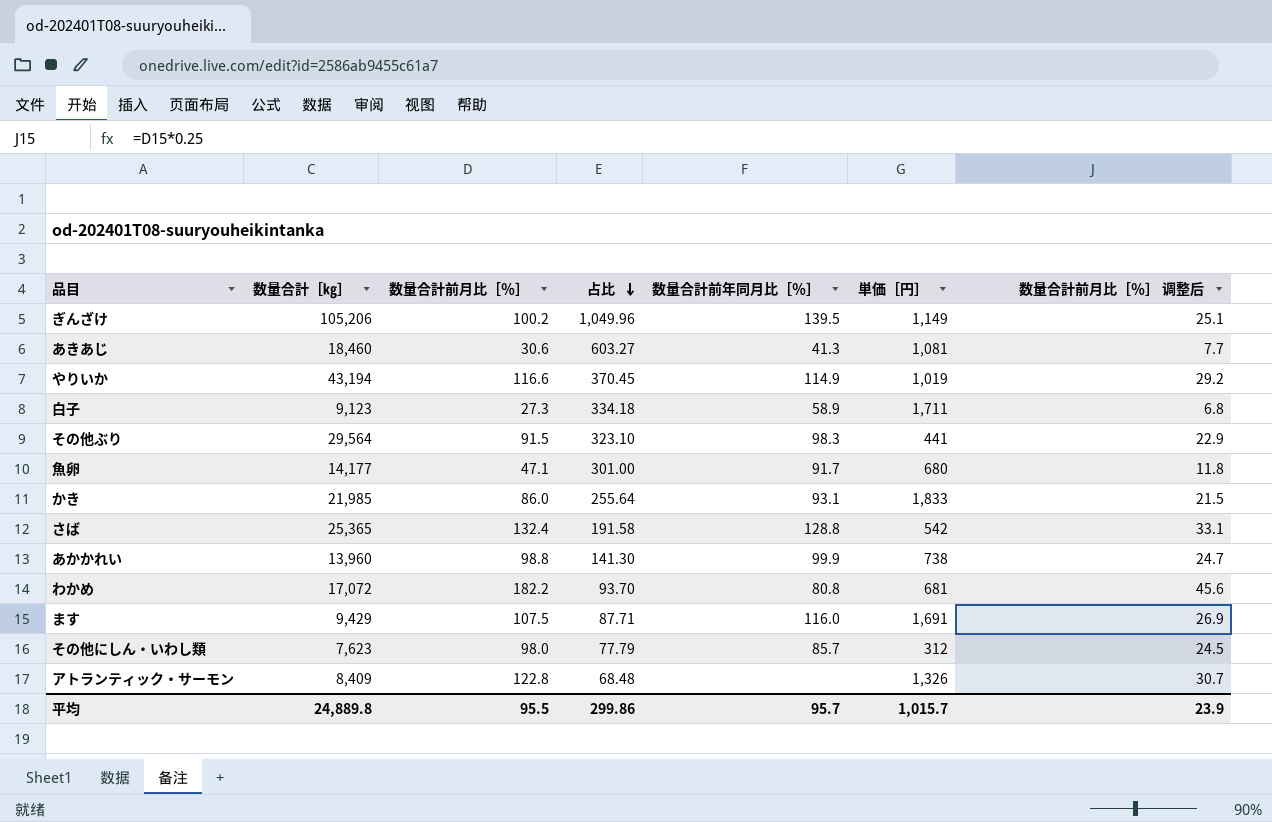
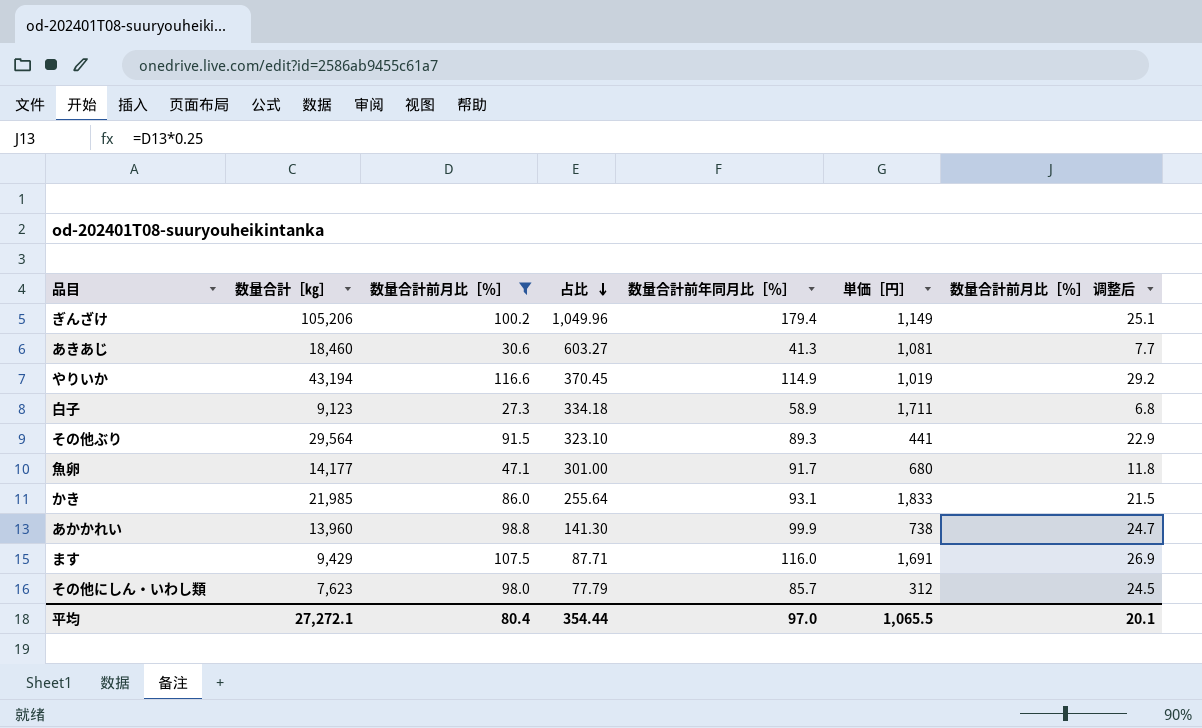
filter: none -> 数量合計前月比［％］ <= 116.6
ぎんざけ | 数量合計前年同月比［％］: 139.5 -> 179.4
その他ぶり | 数量合計前年同月比［％］: 98.3 -> 89.3
平均 | 数量合計［㎏］: 24,889.8 -> 27,272.1
平均 | 数量合計前月比［％］: 95.5 -> 80.4
平均 | 占比: 299.86 -> 354.44
平均 | 数量合計前年同月比［％］: 95.7 -> 97.0
平均 | 単価［円］: 1,015.7 -> 1,065.5
平均 | 数量合計前月比［％］ 调整后: 23.9 -> 20.1

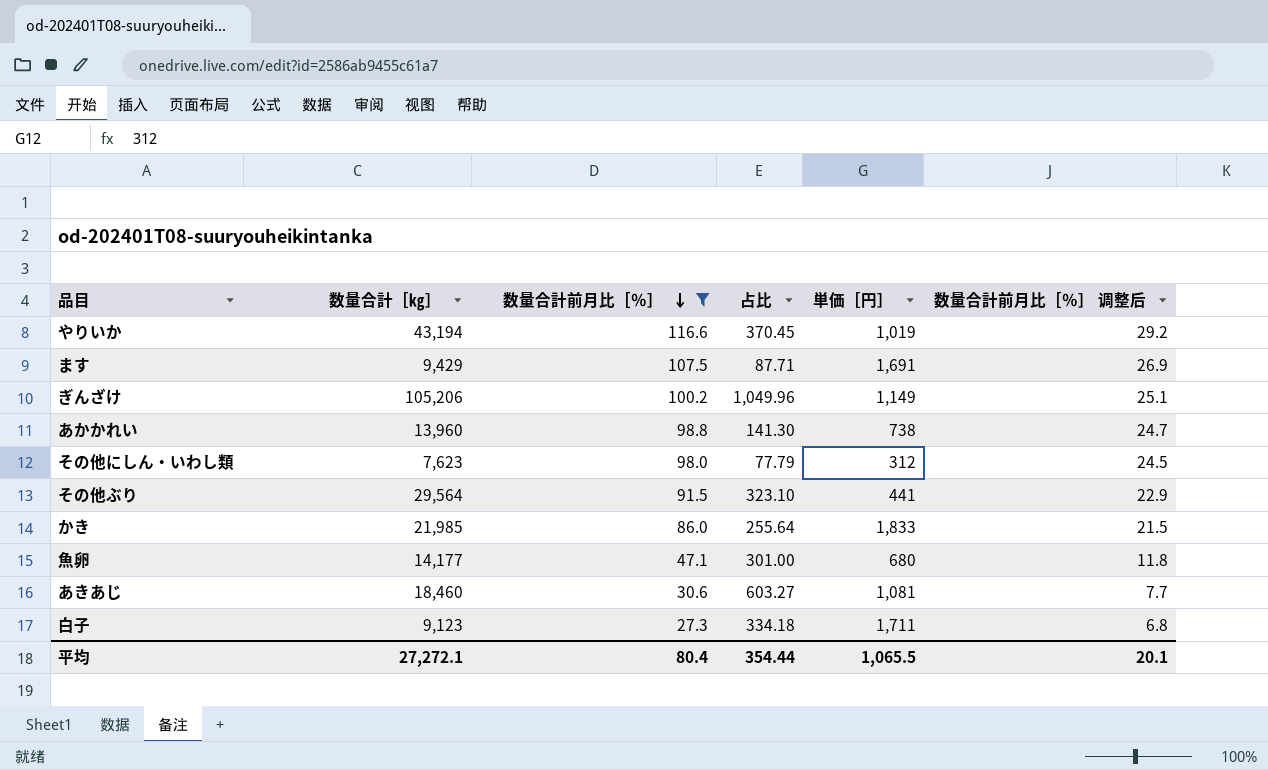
row order: 占比 descending -> 数量合計前月比［％］ descending
column 数量合計前年同月比［％］ | position: 5 -> none

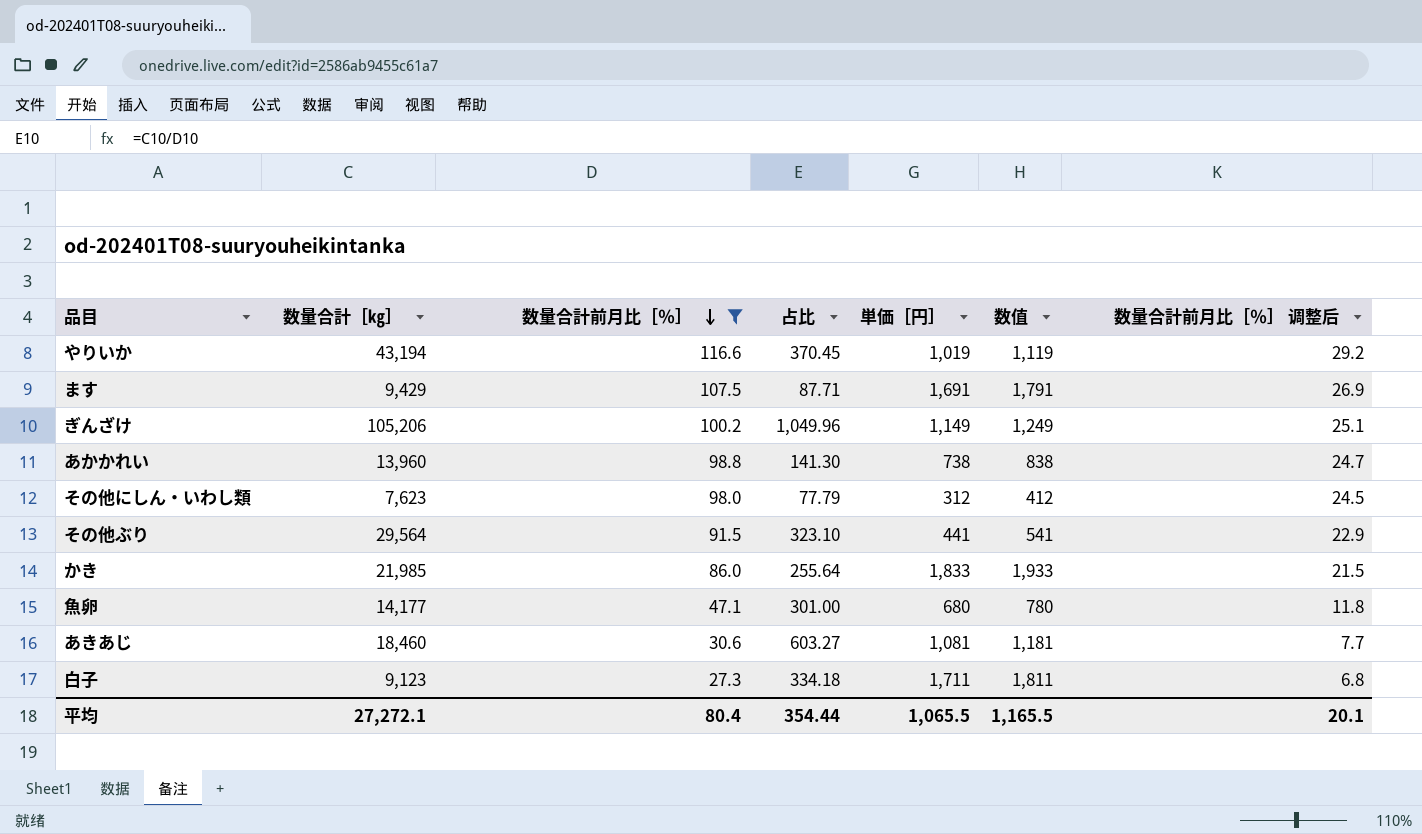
column 数值 | formula: none -> [単価［円］] + 100

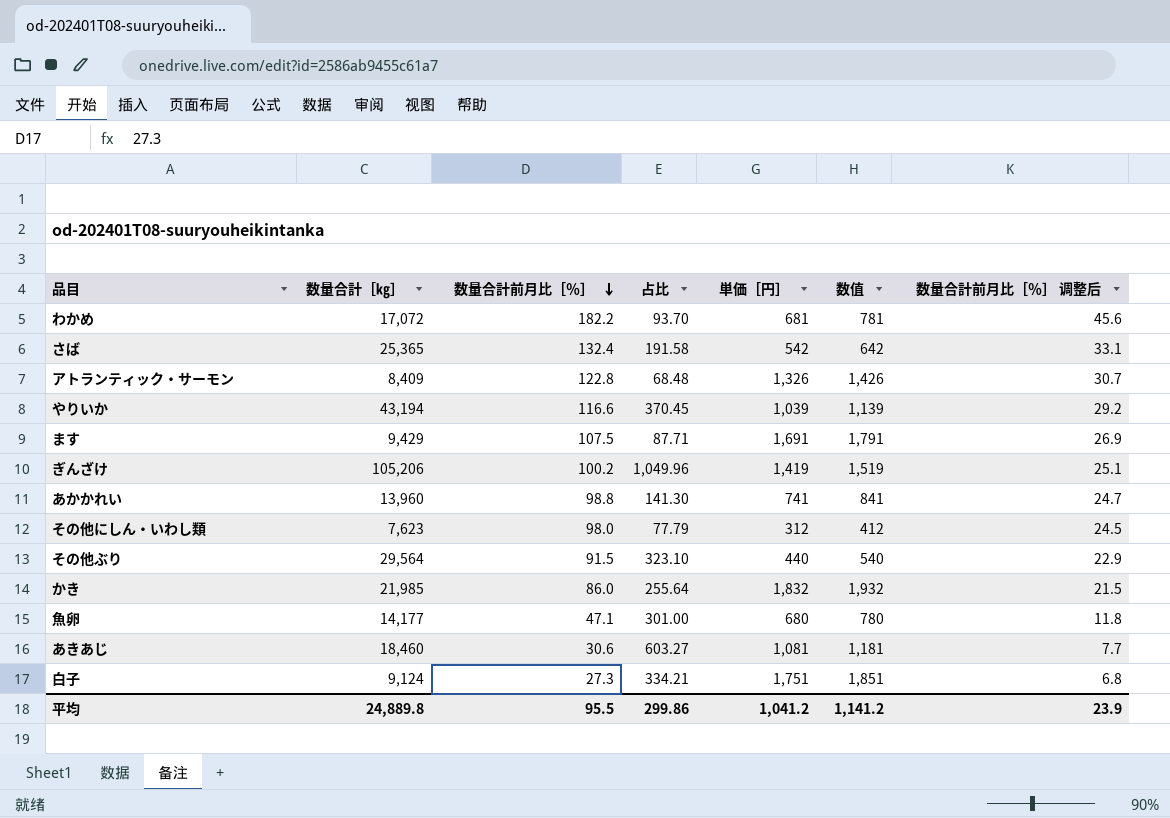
filter: 数量合計前月比［％］ <= 116.6 -> none
やりいか | 単価［円］: 1,019 -> 1,039
やりいか | 数值: 1,119 -> 1,139
ぎんざけ | 単価［円］: 1,149 -> 1,419
ぎんざけ | 数值: 1,249 -> 1,519
あかかれい | 単価［円］: 738 -> 741
あかかれい | 数值: 838 -> 841
その他ぶり | 単価［円］: 441 -> 440
その他ぶり | 数值: 541 -> 540
かき | 単価［円］: 1,833 -> 1,832
かき | 数值: 1,933 -> 1,932
白子 | 数量合計［㎏］: 9,123 -> 9,124
白子 | 占比: 334.18 -> 334.21
白子 | 単価［円］: 1,711 -> 1,751
白子 | 数值: 1,811 -> 1,851
平均 | 数量合計［㎏］: 27,272.1 -> 24,889.8
平均 | 数量合計前月比［％］: 80.4 -> 95.5
平均 | 占比: 354.44 -> 299.86
平均 | 単価［円］: 1,065.5 -> 1,041.2
平均 | 数值: 1,165.5 -> 1,141.2
平均 | 数量合計前月比［％］ 调整后: 20.1 -> 23.9

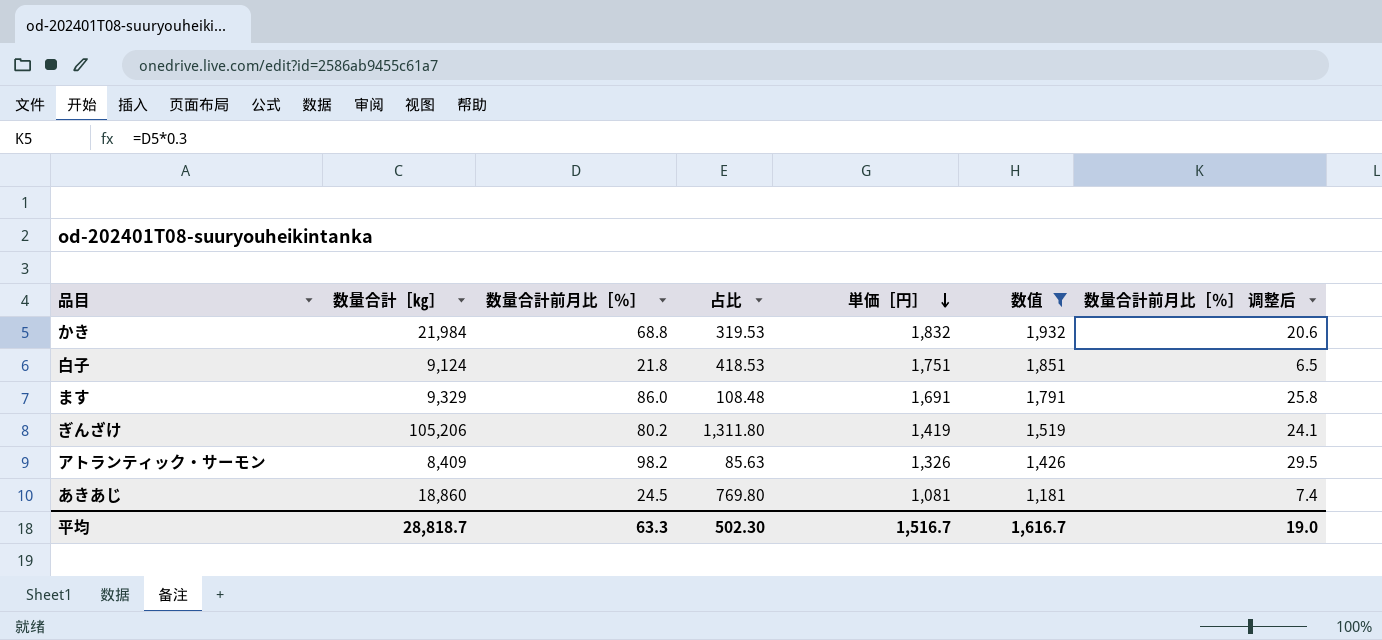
filter: none -> 数值 >= 1,181
row order: 数量合計前月比［％］ descending -> 単価［円］ descending
column 数量合計前月比［％］ 调整后 | formula: [数量合計前月比［％］] * 0.25 -> [数量合計前月比［％］] * 0.3
かき | 数量合計［㎏］: 21,985 -> 21,984
かき | 数量合計前月比［％］: 86.0 -> 68.8
かき | 占比: 255.64 -> 319.53
白子 | 数量合計前月比［％］: 27.3 -> 21.8
白子 | 占比: 334.21 -> 418.53
ます | 数量合計［㎏］: 9,429 -> 9,329
ます | 数量合計前月比［％］: 107.5 -> 86.0
ます | 占比: 87.71 -> 108.48
ぎんざけ | 数量合計前月比［％］: 100.2 -> 80.2
ぎんざけ | 占比: 1,049.96 -> 1,311.80
アトランティック・サーモン | 数量合計前月比［％］: 122.8 -> 98.2
アトランティック・サーモン | 占比: 68.48 -> 85.63
あきあじ | 数量合計［㎏］: 18,460 -> 18,860
あきあじ | 数量合計前月比［％］: 30.6 -> 24.5
あきあじ | 占比: 603.27 -> 769.80
平均 | 数量合計［㎏］: 24,889.8 -> 28,818.7
平均 | 数量合計前月比［％］: 95.5 -> 63.3
平均 | 占比: 299.86 -> 502.30
平均 | 単価［円］: 1,041.2 -> 1,516.7
平均 | 数值: 1,141.2 -> 1,616.7
平均 | 数量合計前月比［％］ 调整后: 23.9 -> 19.0

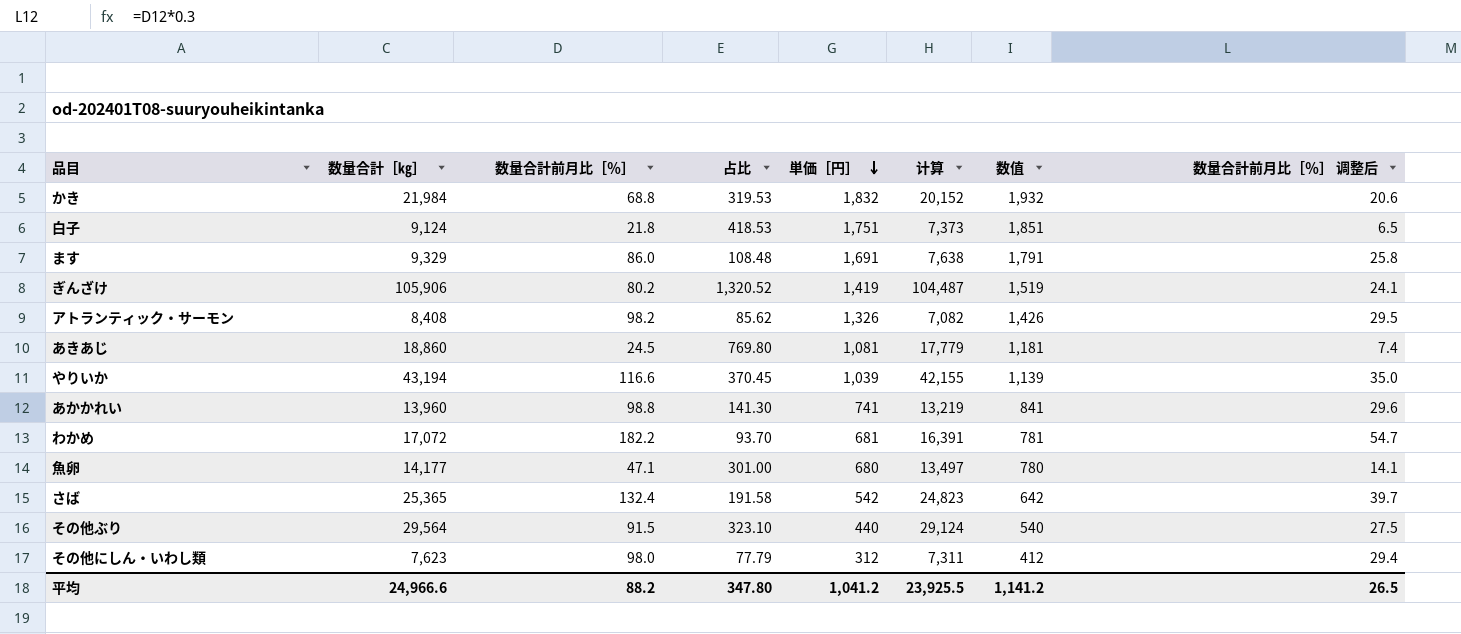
filter: 数值 >= 1,181 -> none
column 计算 | formula: none -> [数量合計［㎏］] - [単価［円］]
ぎんざけ | 数量合計［㎏］: 105,206 -> 105,906
ぎんざけ | 占比: 1,311.80 -> 1,320.52
アトランティック・サーモン | 数量合計［㎏］: 8,409 -> 8,408
アトランティック・サーモン | 占比: 85.63 -> 85.62
平均 | 数量合計［㎏］: 28,818.7 -> 24,966.6
平均 | 数量合計前月比［％］: 63.3 -> 88.2
平均 | 占比: 502.30 -> 347.80
平均 | 単価［円］: 1,516.7 -> 1,041.2
平均 | 数值: 1,616.7 -> 1,141.2
平均 | 数量合計前月比［％］ 调整后: 19.0 -> 26.5

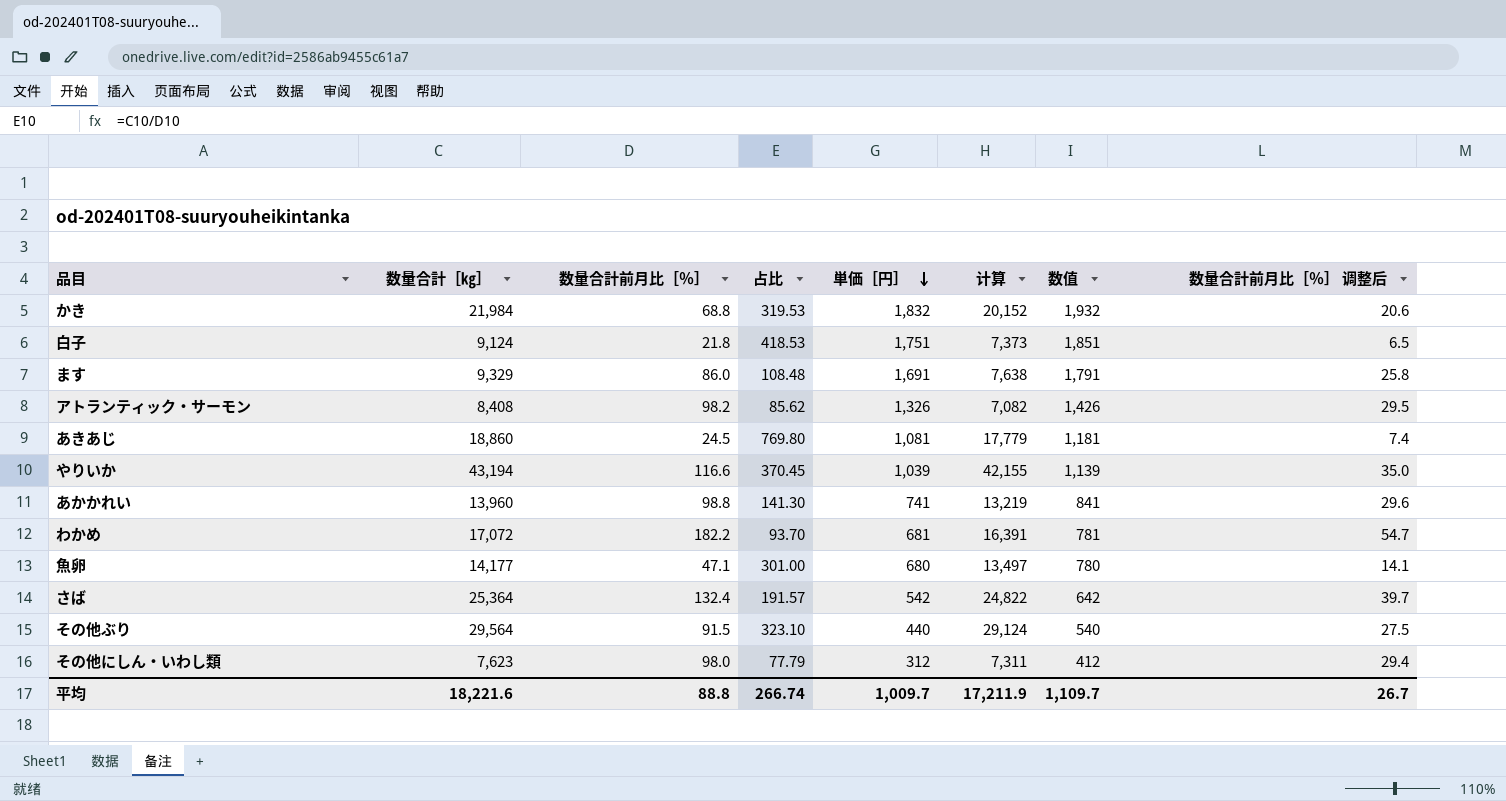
row ぎんざけ: 105,906 | 80.2 | 1,320.52 | 1,419 | 104,487 | 1,519 | 24.1 -> none
さば | 数量合計［㎏］: 25,365 -> 25,364
さば | 占比: 191.58 -> 191.57
さば | 计算: 24,823 -> 24,822
平均 | 数量合計［㎏］: 24,966.6 -> 18,221.6
平均 | 数量合計前月比［％］: 88.2 -> 88.8
平均 | 占比: 347.80 -> 266.74
平均 | 単価［円］: 1,041.2 -> 1,009.7
平均 | 计算: 23,925.5 -> 17,211.9
平均 | 数值: 1,141.2 -> 1,109.7
平均 | 数量合計前月比［％］ 调整后: 26.5 -> 26.7

